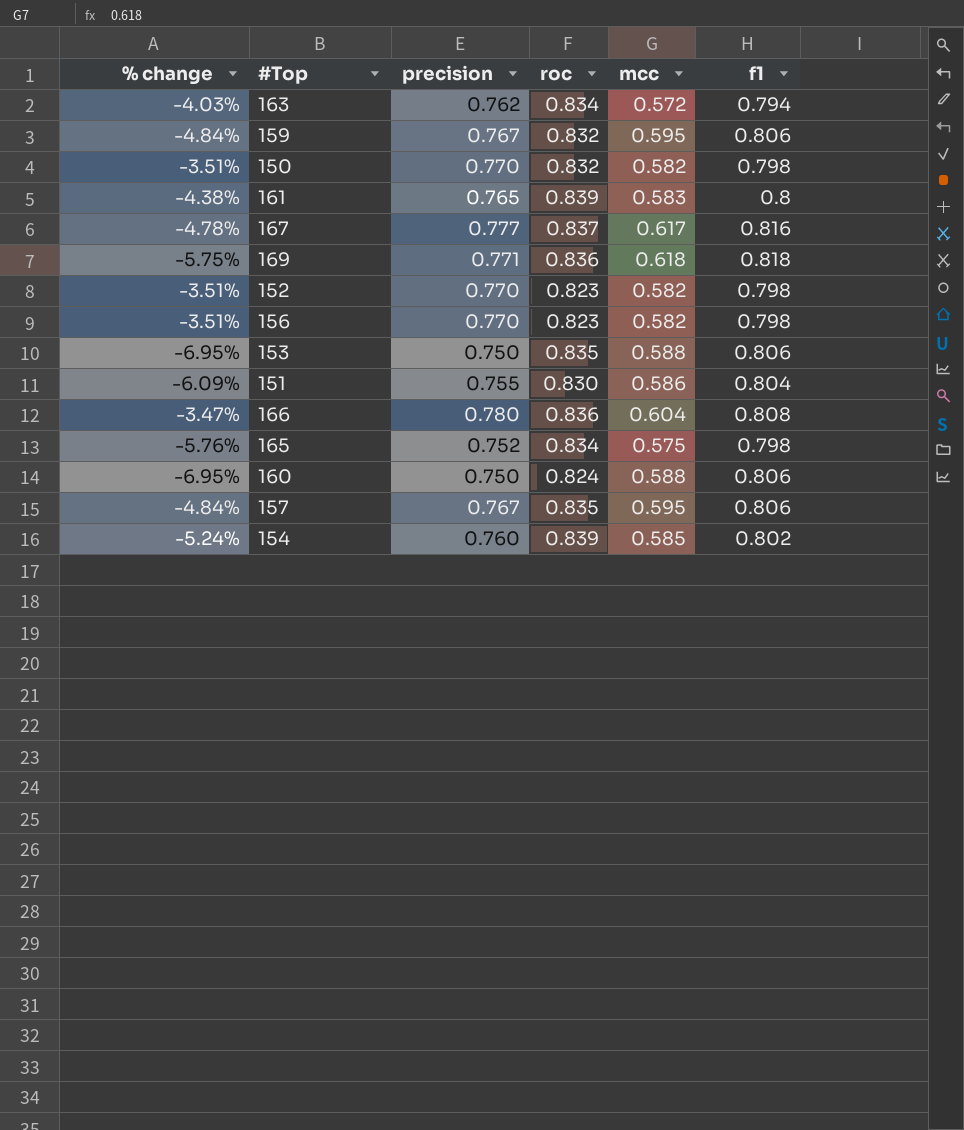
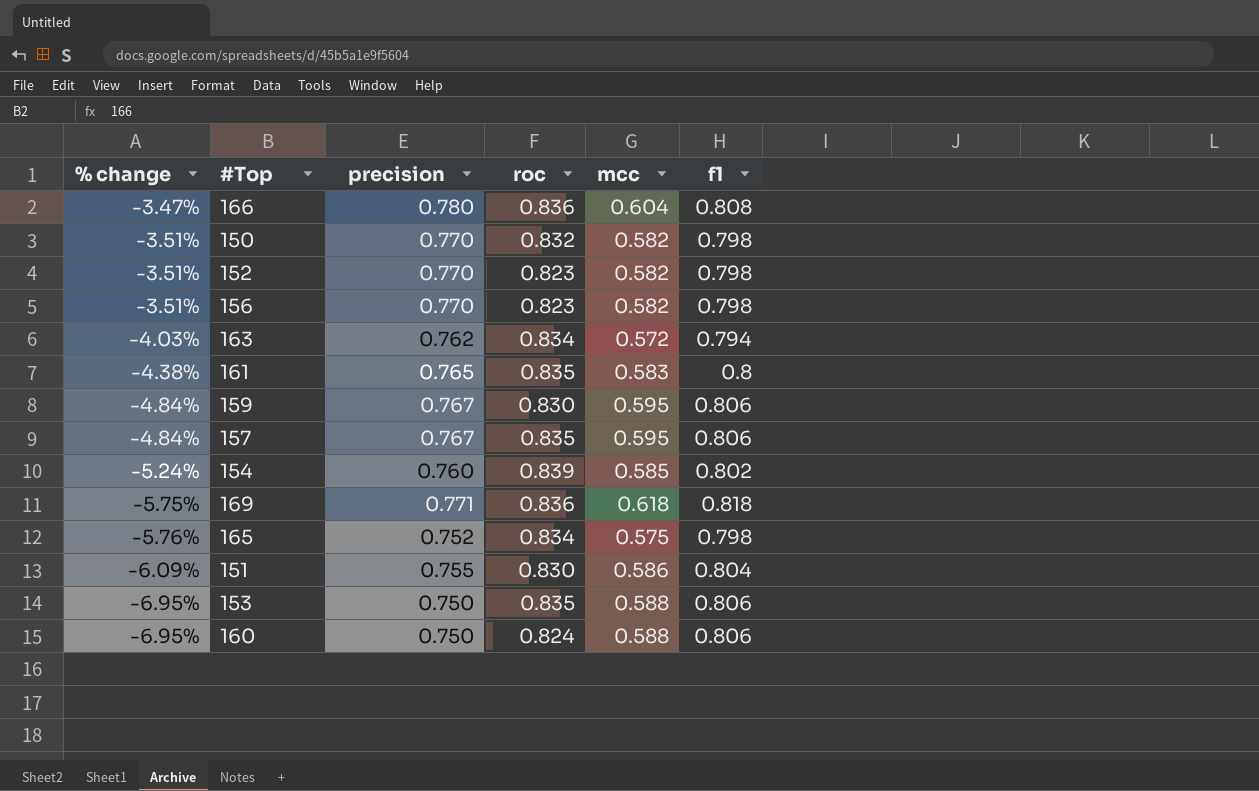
row order: none -> % change descending
row 167: -4.78% | 0.777 | 0.837 | 0.617 | 0.816 -> none
161 | roc: 0.839 -> 0.835
159 | roc: 0.832 -> 0.830

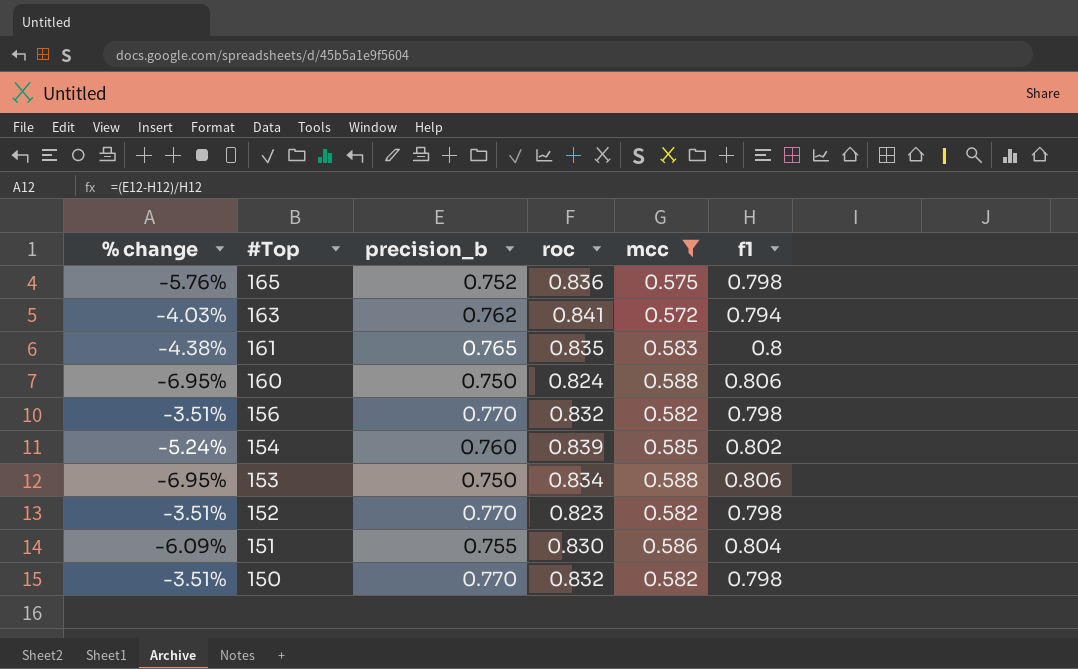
filter: none -> mcc <= 0.588
row order: % change descending -> #Top descending
column name: precision -> precision_b
165 | roc: 0.834 -> 0.836
163 | roc: 0.834 -> 0.841
156 | roc: 0.823 -> 0.832
153 | roc: 0.835 -> 0.834

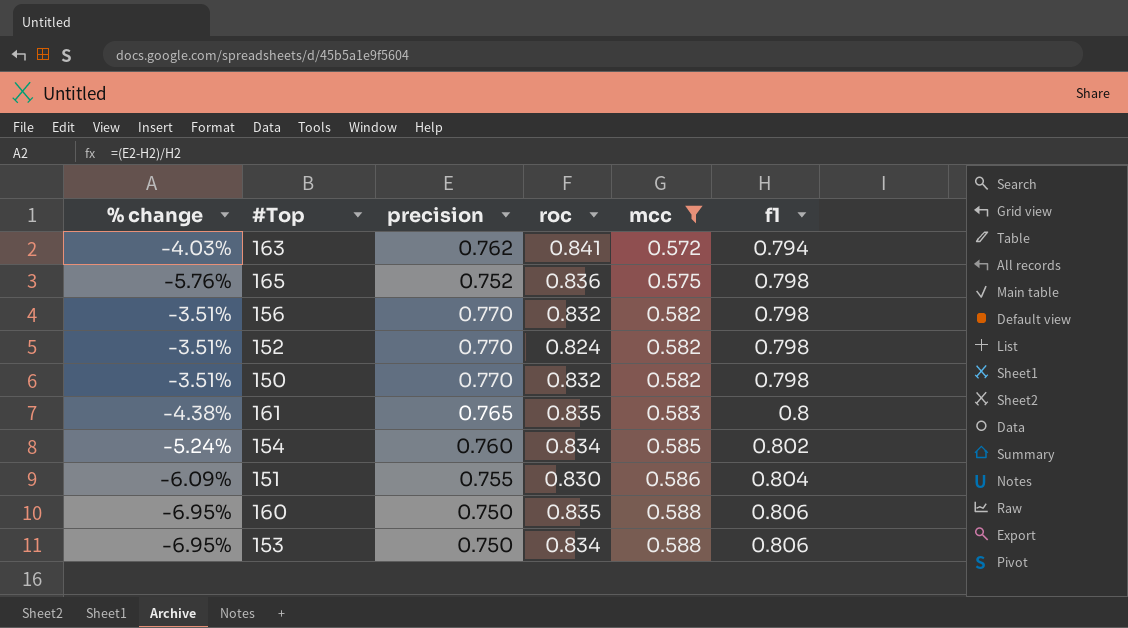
row order: #Top descending -> mcc ascending
column name: precision_b -> precision
152 | roc: 0.823 -> 0.824
154 | roc: 0.839 -> 0.834
160 | roc: 0.824 -> 0.835

